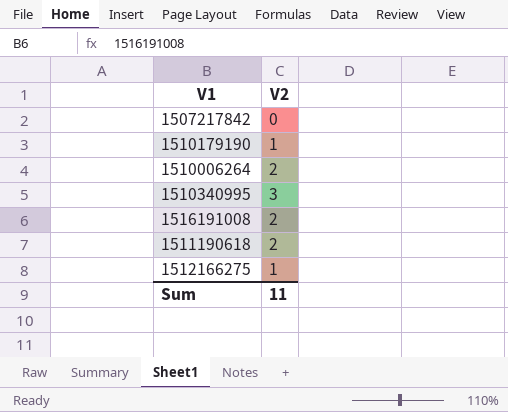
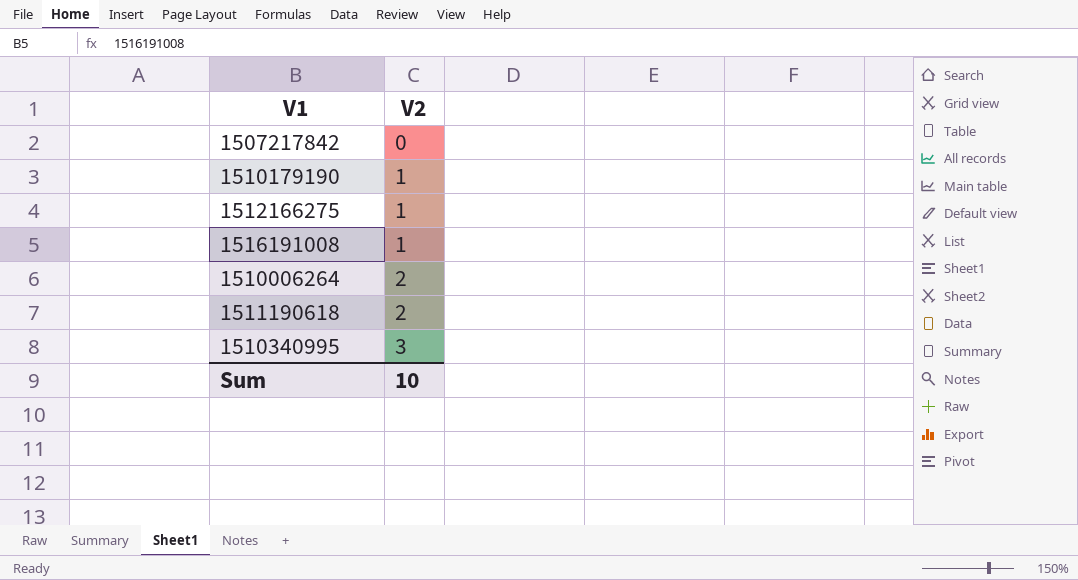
row order: none -> V2 ascending
1516191008 | V2: 2 -> 1
Sum | V2: 11 -> 10

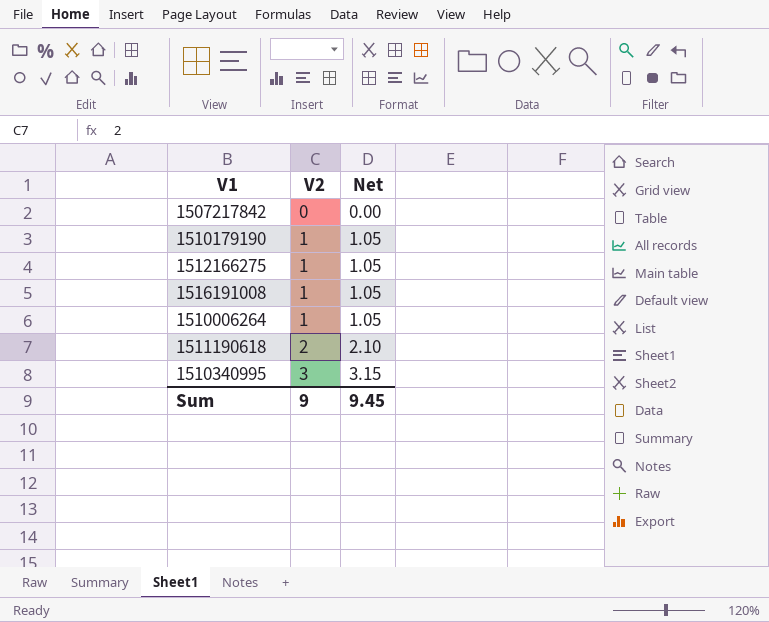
column Net | formula: none -> [V2] * 1.05
1510006264 | V2: 2 -> 1
Sum | V2: 10 -> 9

